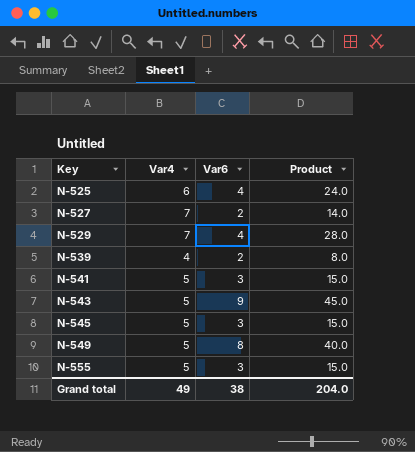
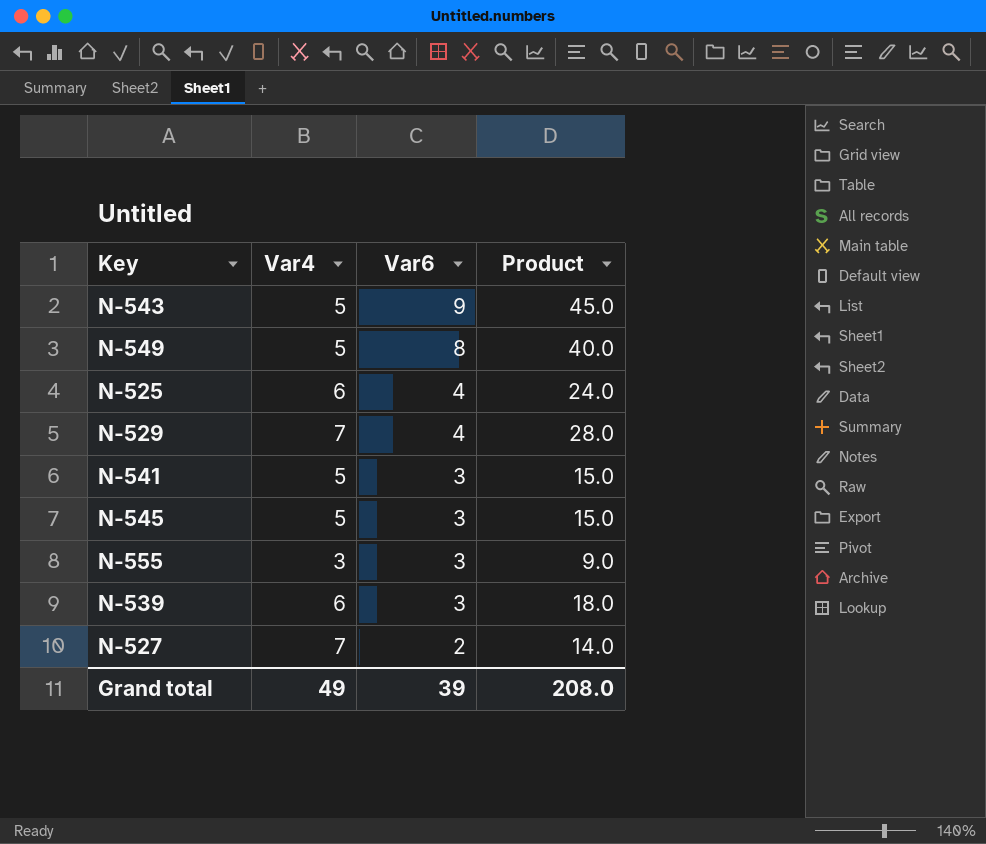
row order: Key ascending -> Var6 descending
N-555 | Var4: 5 -> 3
N-555 | Product: 15.0 -> 9.0
N-539 | Var4: 4 -> 6
N-539 | Var6: 2 -> 3
N-539 | Product: 8.0 -> 18.0
Grand total | Var6: 38 -> 39
Grand total | Product: 204.0 -> 208.0

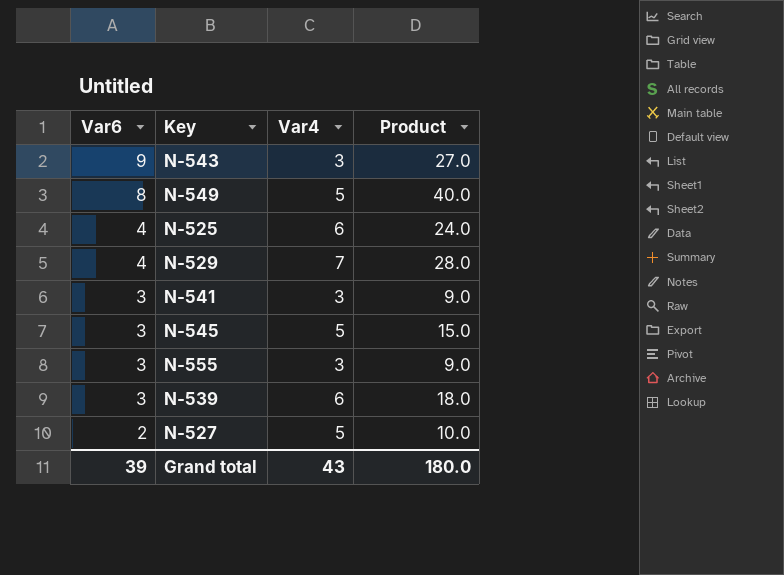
column Var6 | position: 3 -> 1
N-543 | Var4: 5 -> 3
N-543 | Product: 45.0 -> 27.0
N-541 | Var4: 5 -> 3
N-541 | Product: 15.0 -> 9.0
N-527 | Var4: 7 -> 5
N-527 | Product: 14.0 -> 10.0
Grand total | Var4: 49 -> 43
Grand total | Product: 208.0 -> 180.0

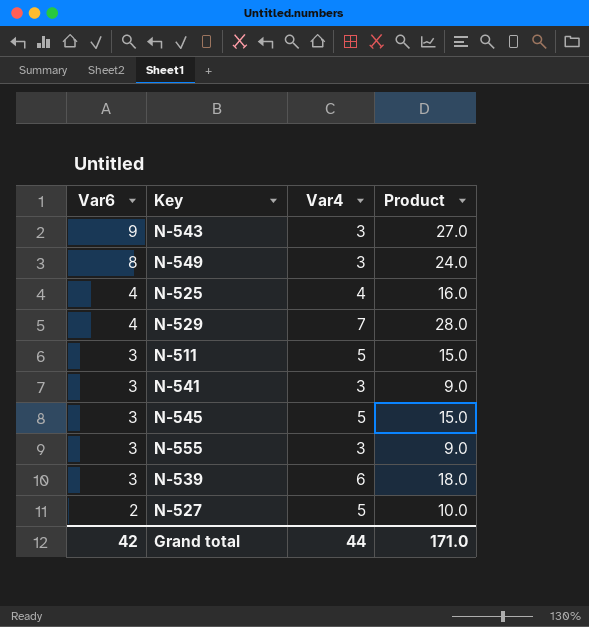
N-549 | Var4: 5 -> 3
N-549 | Product: 40.0 -> 24.0
N-525 | Var4: 6 -> 4
N-525 | Product: 24.0 -> 16.0
row N-511: none -> 3 | 5 | 15.0
Grand total | Var6: 39 -> 42
Grand total | Var4: 43 -> 44
Grand total | Product: 180.0 -> 171.0

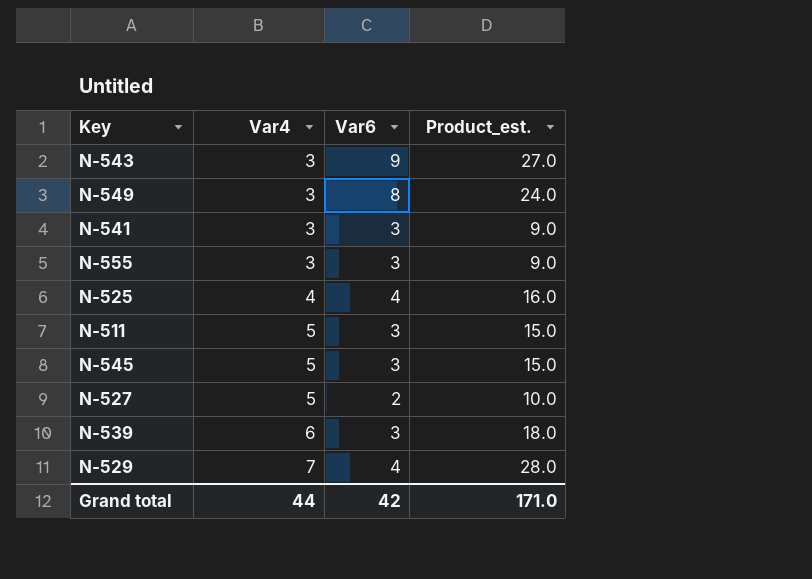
row order: Var6 descending -> Var4 ascending
column Var6 | position: 1 -> 3
column name: Product -> Product_est.

